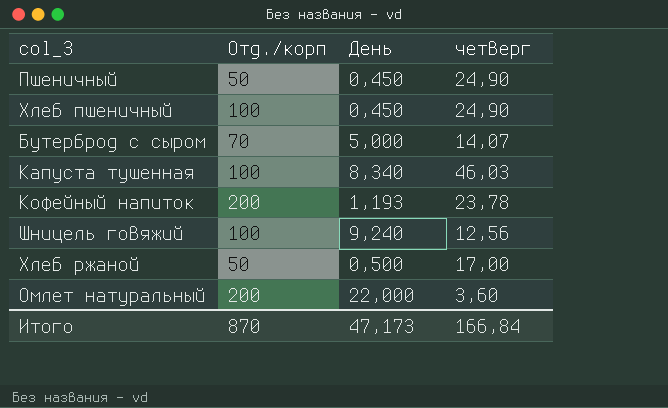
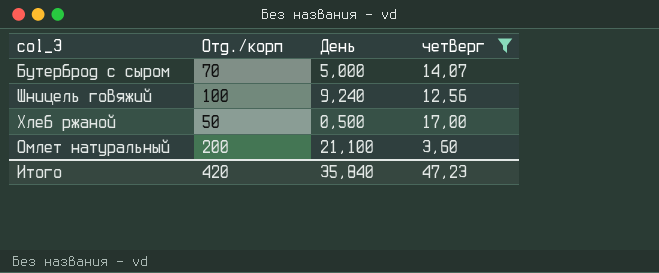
filter: none -> четверг <= 17,00
Омлет натуральный | День: 22,000 -> 21,100
Итого | Отд./корп: 870 -> 420
Итого | День: 47,173 -> 35,840
Итого | четверг: 166,84 -> 47,23

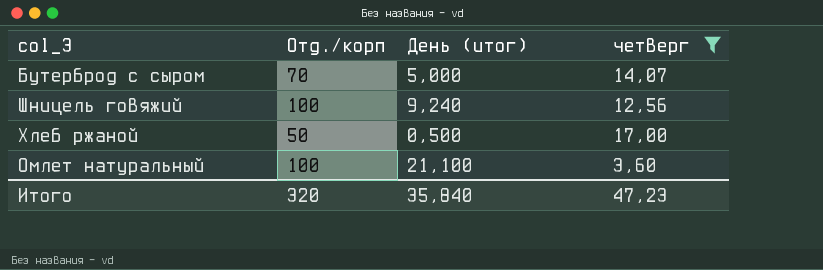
column name: День -> День (итог)
Омлет натуральный | Отд./корп: 200 -> 100
Итого | Отд./корп: 420 -> 320

